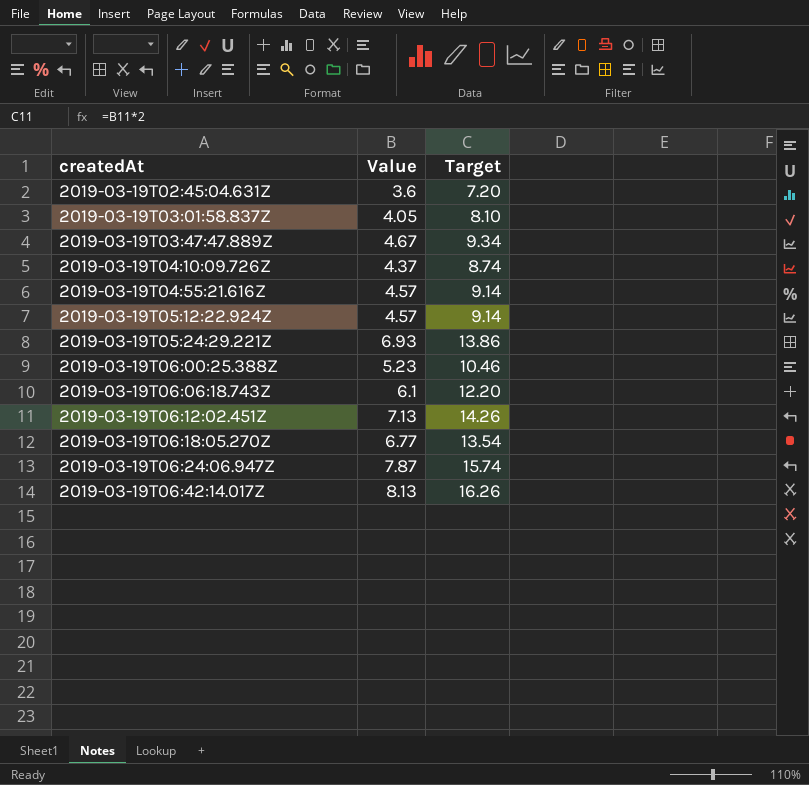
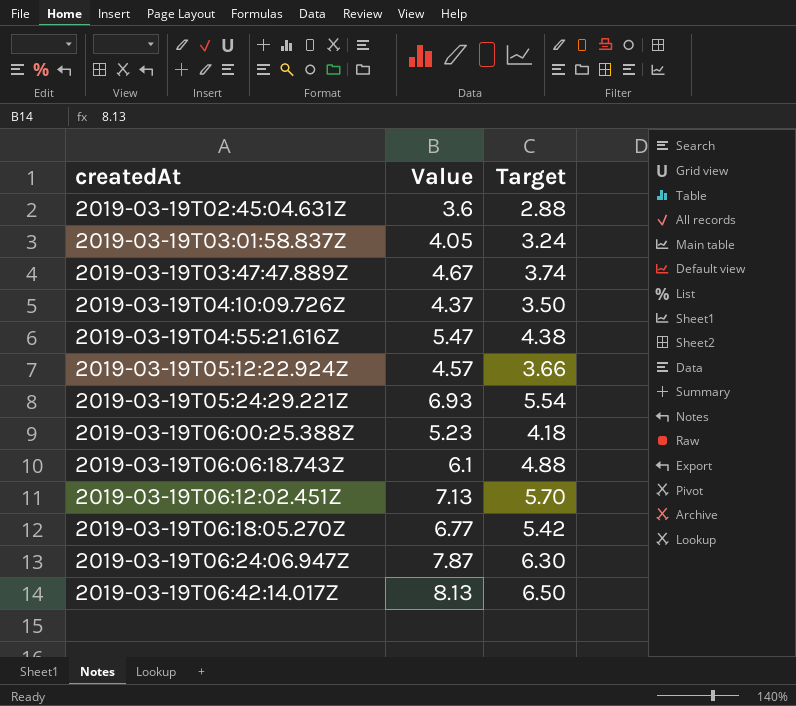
column Target | formula: [Value] * 2 -> [Value] * 0.8
2019-03-19T04:55:21.616Z | Value: 4.57 -> 5.47

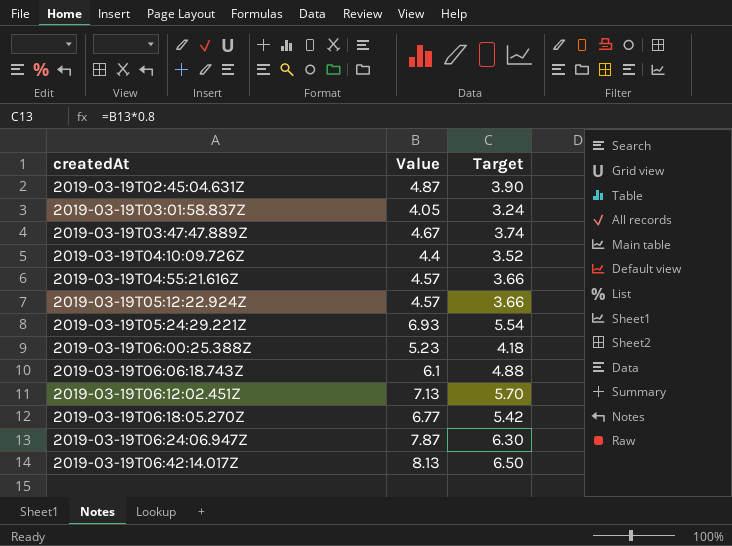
2019-03-19T02:45:04.631Z | Value: 3.6 -> 4.87
2019-03-19T02:45:04.631Z | Target: 2.88 -> 3.90
2019-03-19T04:10:09.726Z | Value: 4.37 -> 4.4
2019-03-19T04:10:09.726Z | Target: 3.50 -> 3.52
2019-03-19T04:55:21.616Z | Value: 5.47 -> 4.57
2019-03-19T04:55:21.616Z | Target: 4.38 -> 3.66

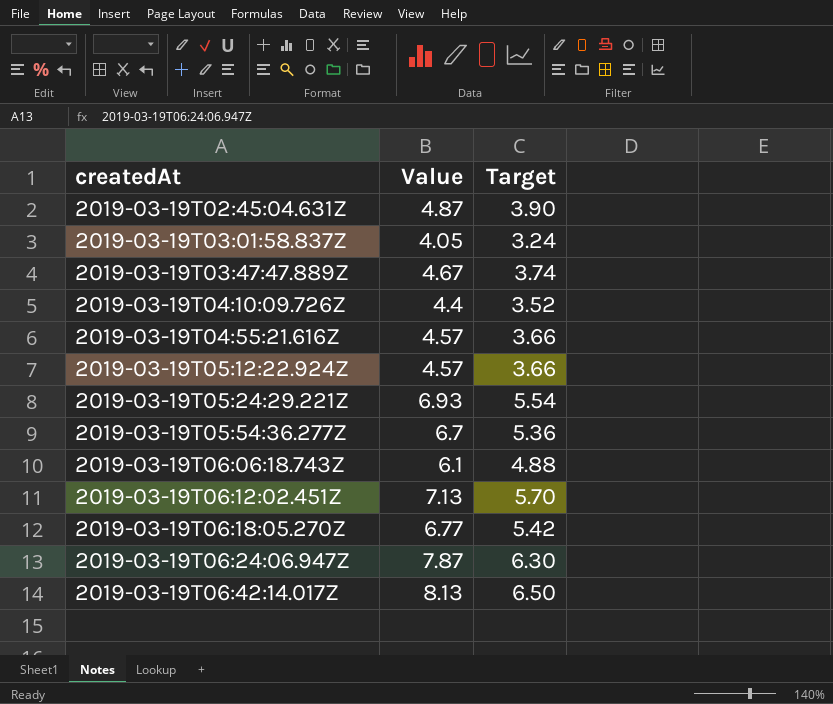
row 2019-03-19T06:00:25.388Z: 5.23 | 4.18 -> none
row 2019-03-19T05:54:36.277Z: none -> 6.7 | 5.36

